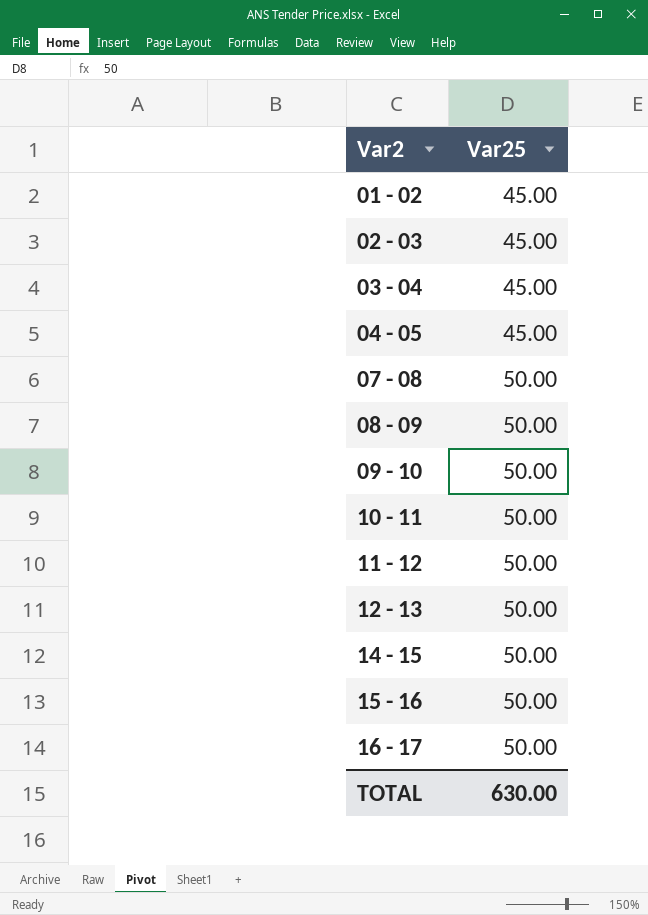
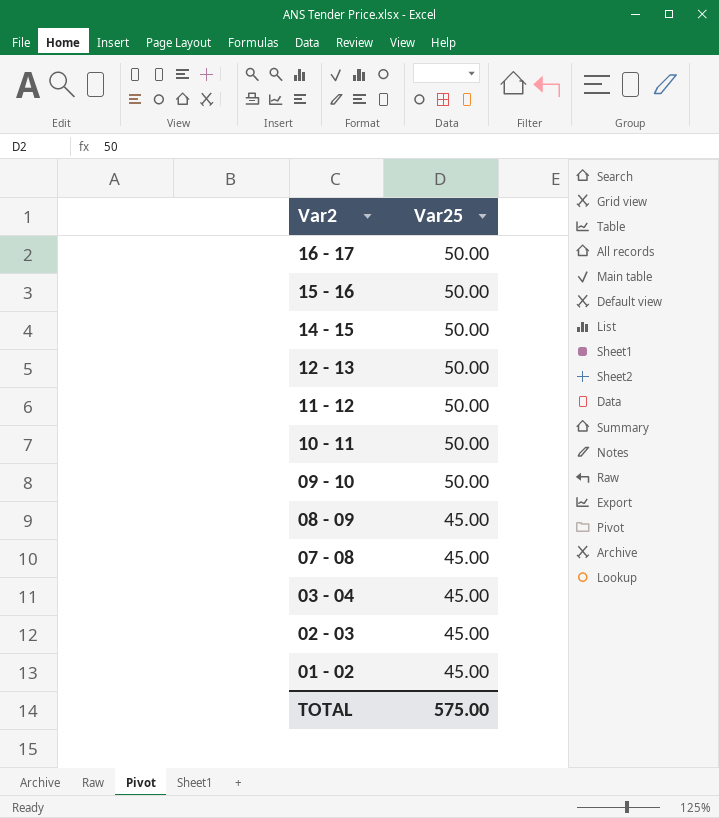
row order: Var2 ascending -> Var2 descending
row 04 - 05: 45.00 -> none
08 - 09 | Var25: 50.00 -> 45.00
07 - 08 | Var25: 50.00 -> 45.00
TOTAL | Var25: 630.00 -> 575.00

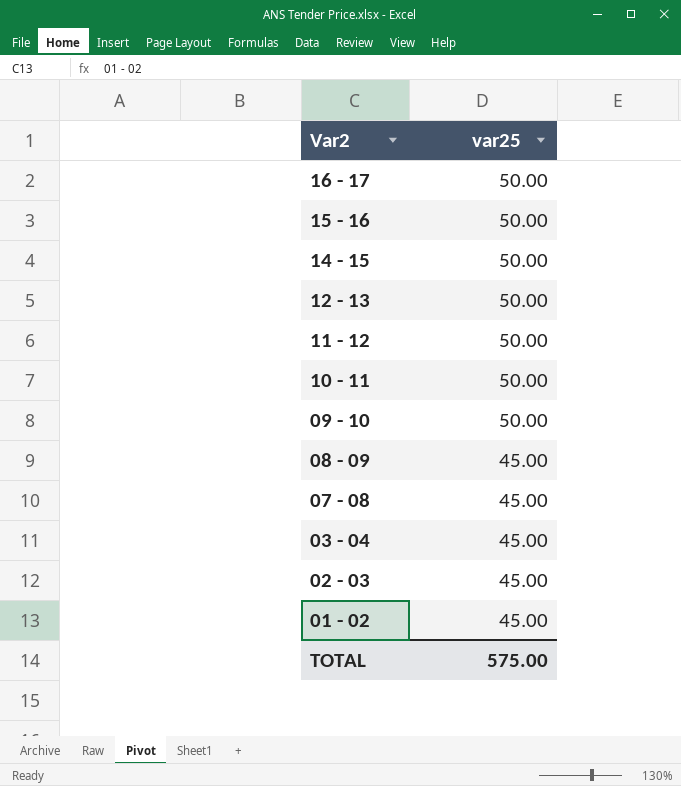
column name: Var25 -> var25

